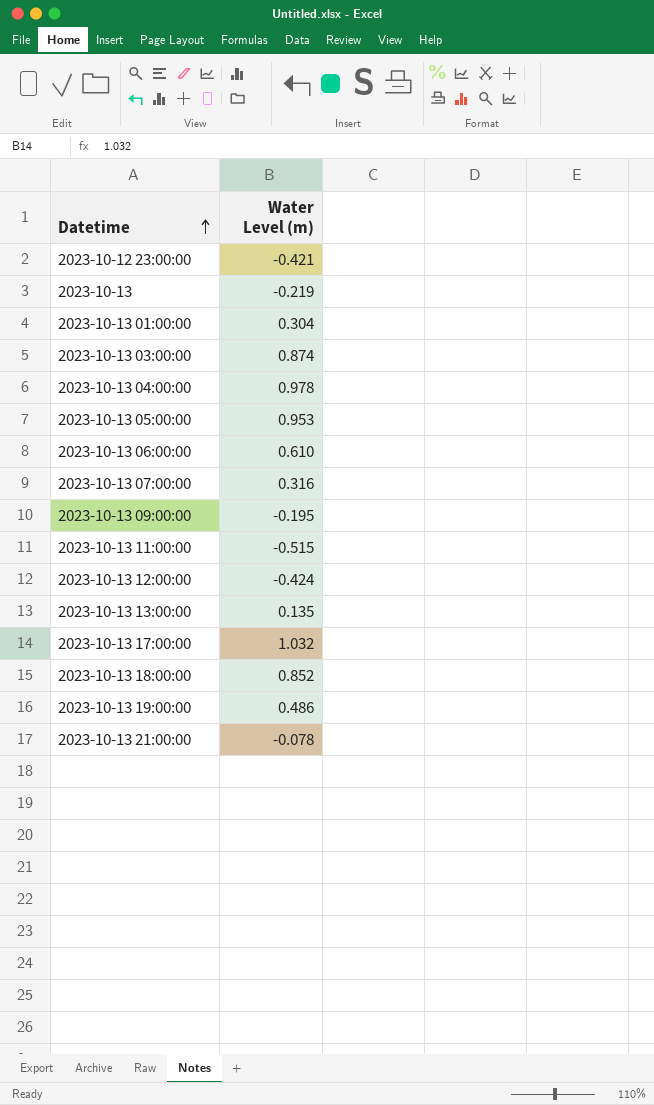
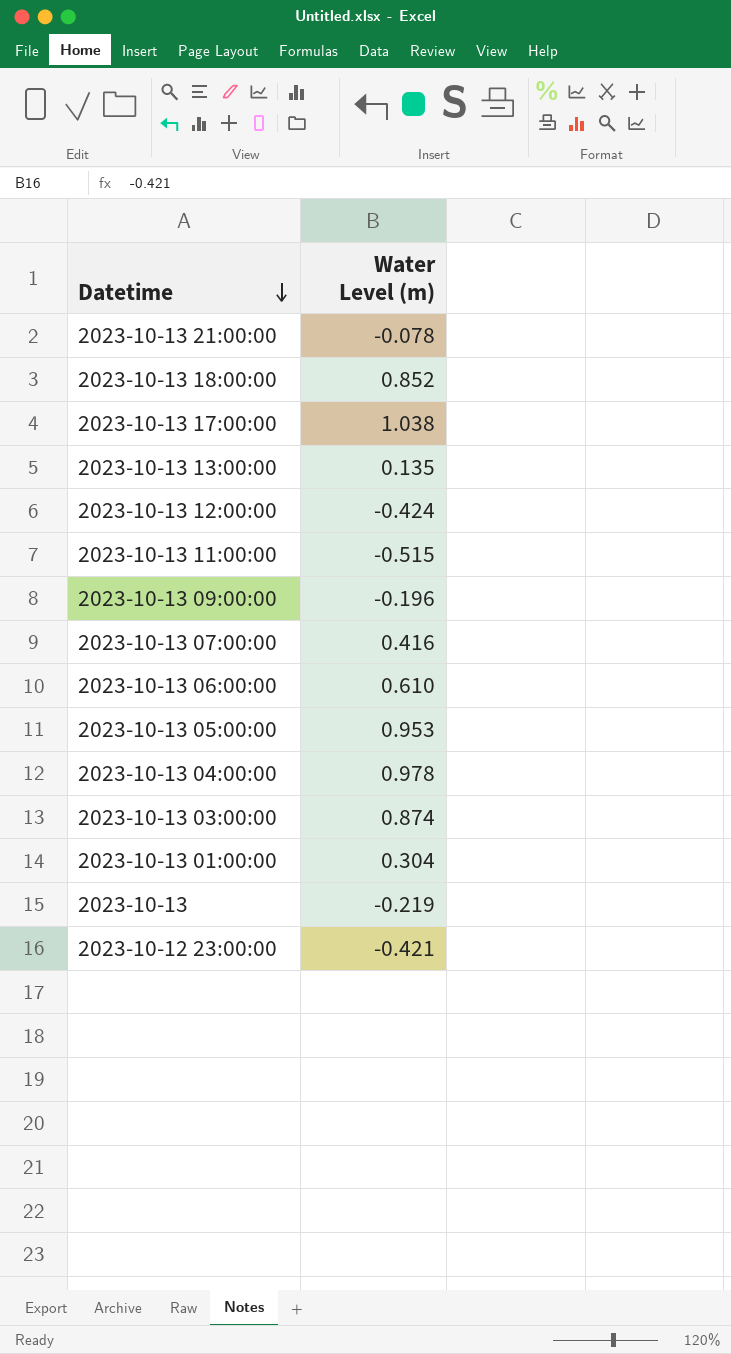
row order: Datetime ascending -> Datetime descending
row 2023-10-13 19:00:00: 0.486 -> none
2023-10-13 17:00:00 | Water Level (m): 1.032 -> 1.038
2023-10-13 09:00:00 | Water Level (m): -0.195 -> -0.196
2023-10-13 07:00:00 | Water Level (m): 0.316 -> 0.416

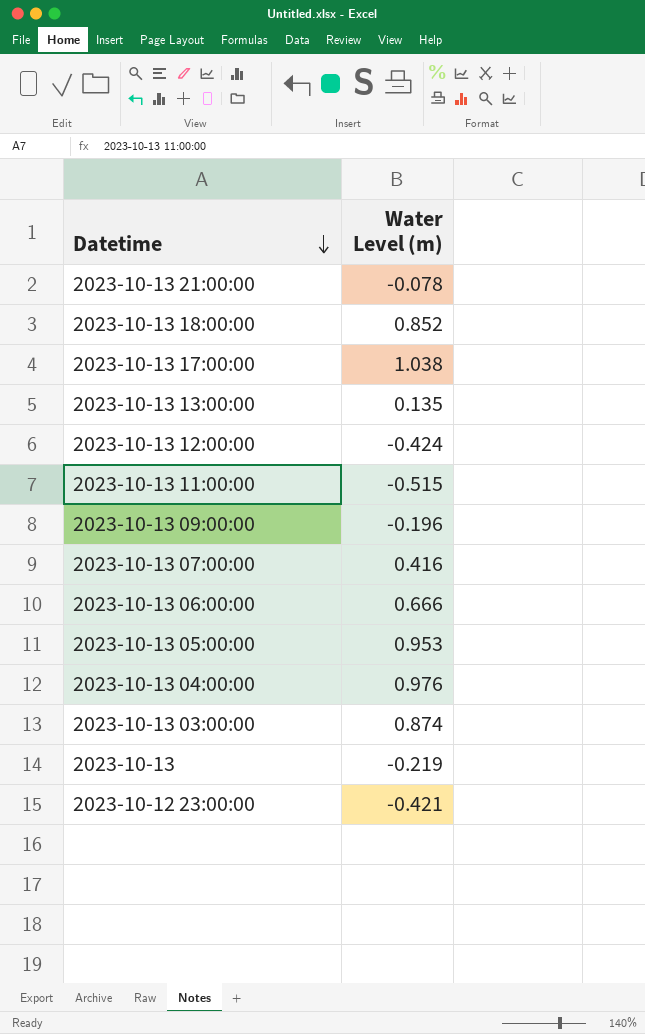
row 2023-10-13 01:00:00: 0.304 -> none
2023-10-13 06:00:00 | Water Level (m): 0.610 -> 0.666
2023-10-13 04:00:00 | Water Level (m): 0.978 -> 0.976

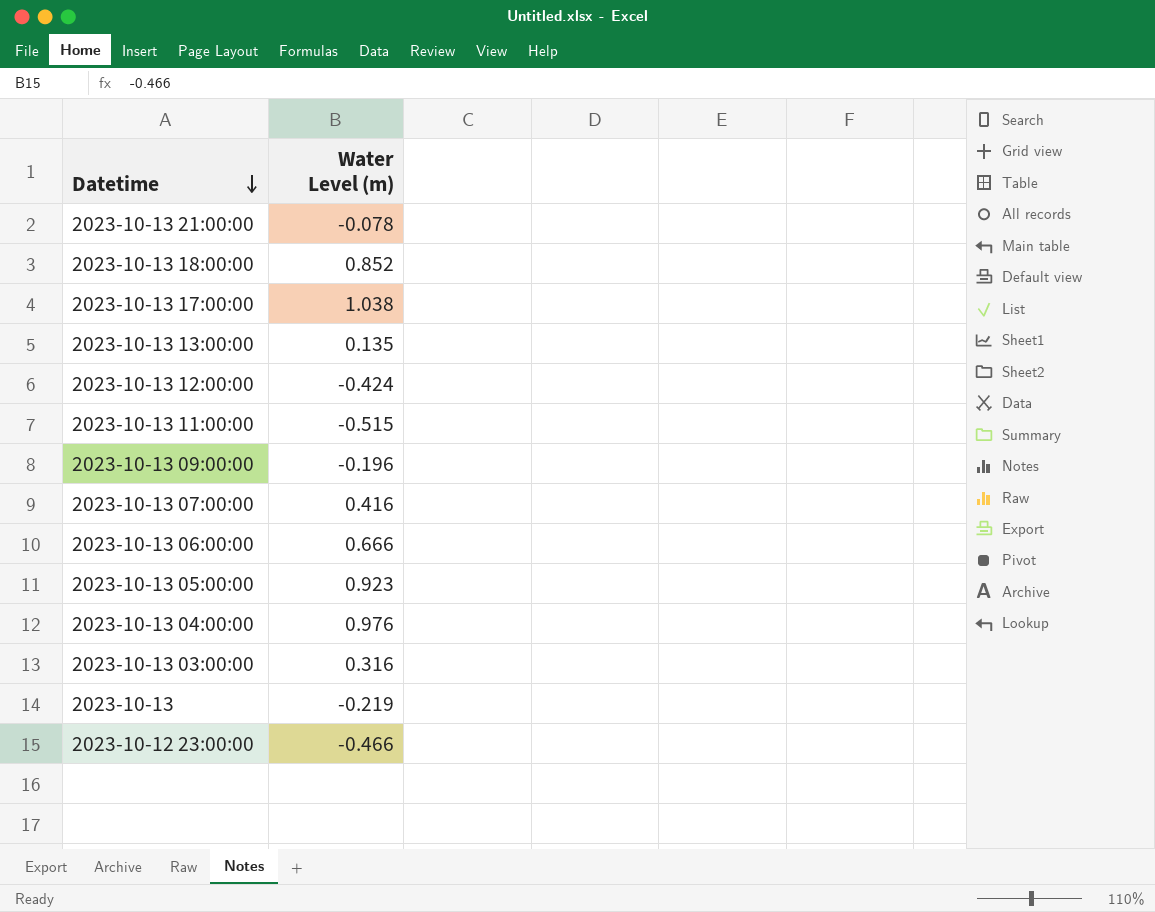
2023-10-13 05:00:00 | Water Level (m): 0.953 -> 0.923
2023-10-13 03:00:00 | Water Level (m): 0.874 -> 0.316
2023-10-12 23:00:00 | Water Level (m): -0.421 -> -0.466

